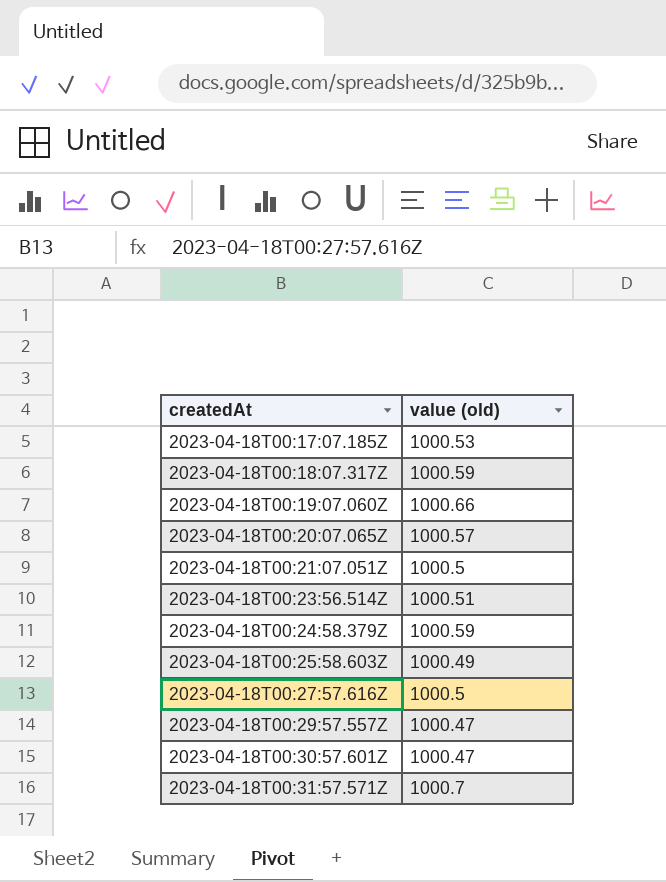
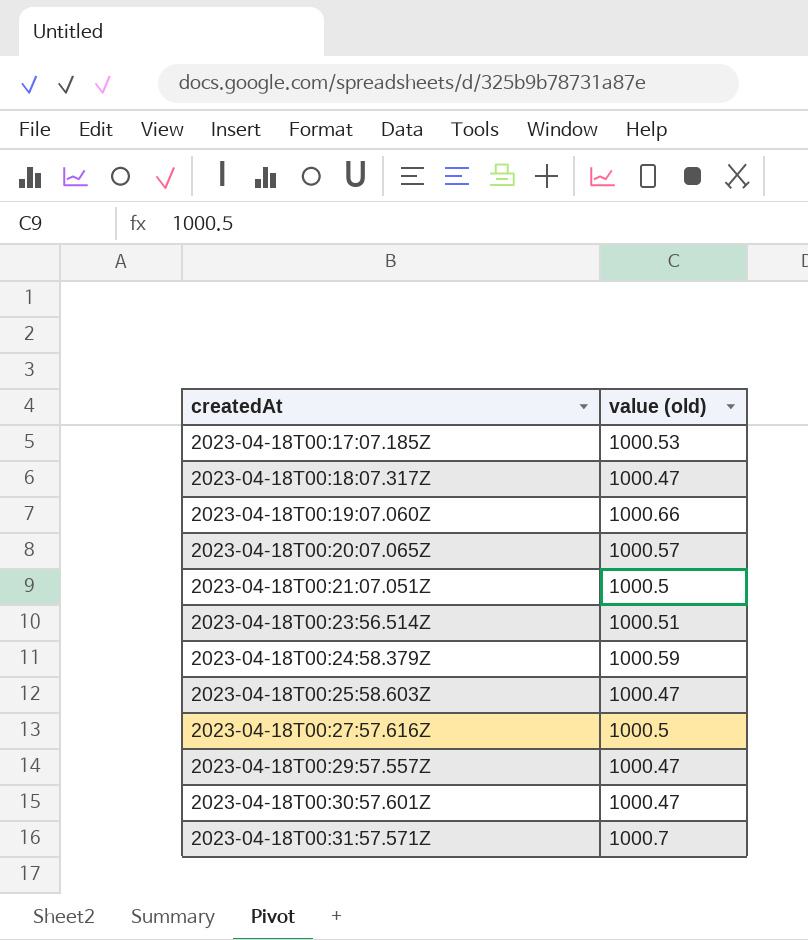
2023-04-18T00:18:07.317Z | value (old): 1000.59 -> 1000.47
2023-04-18T00:25:58.603Z | value (old): 1000.49 -> 1000.47

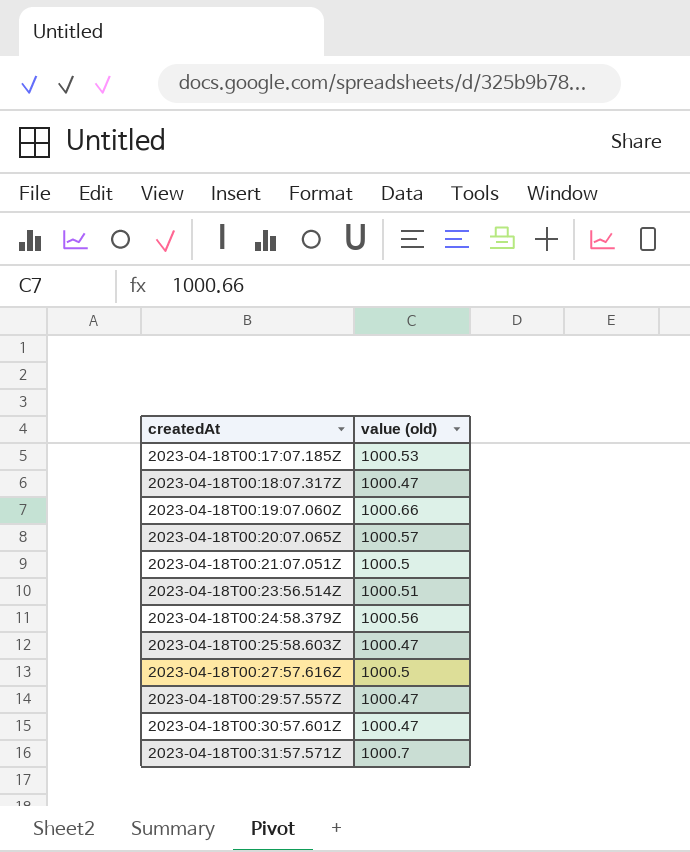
2023-04-18T00:24:58.379Z | value (old): 1000.59 -> 1000.56

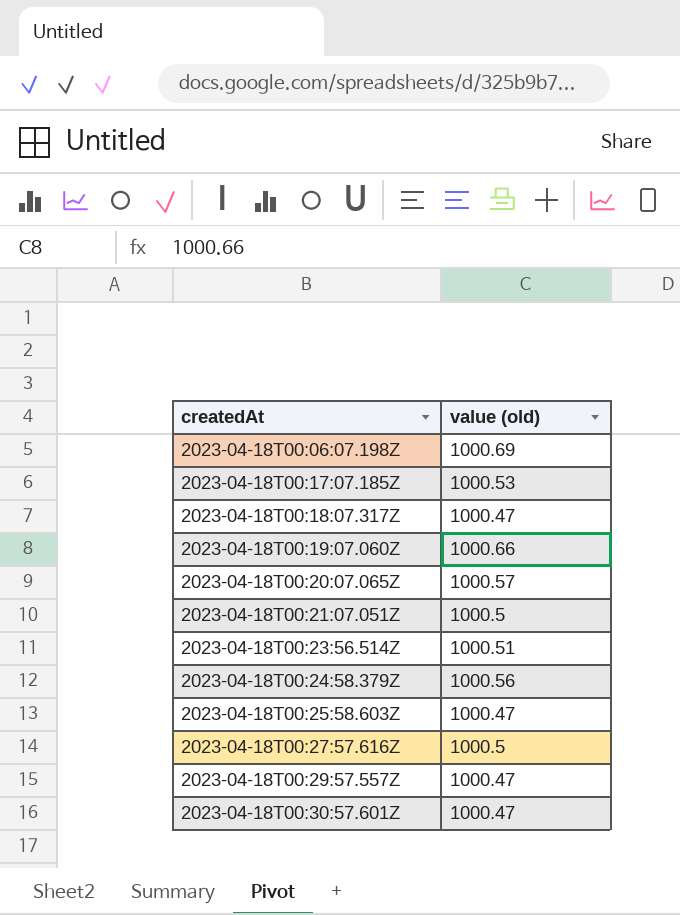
row 2023-04-18T00:31:57.571Z: 1000.7 -> none
row 2023-04-18T00:06:07.198Z: none -> 1000.69

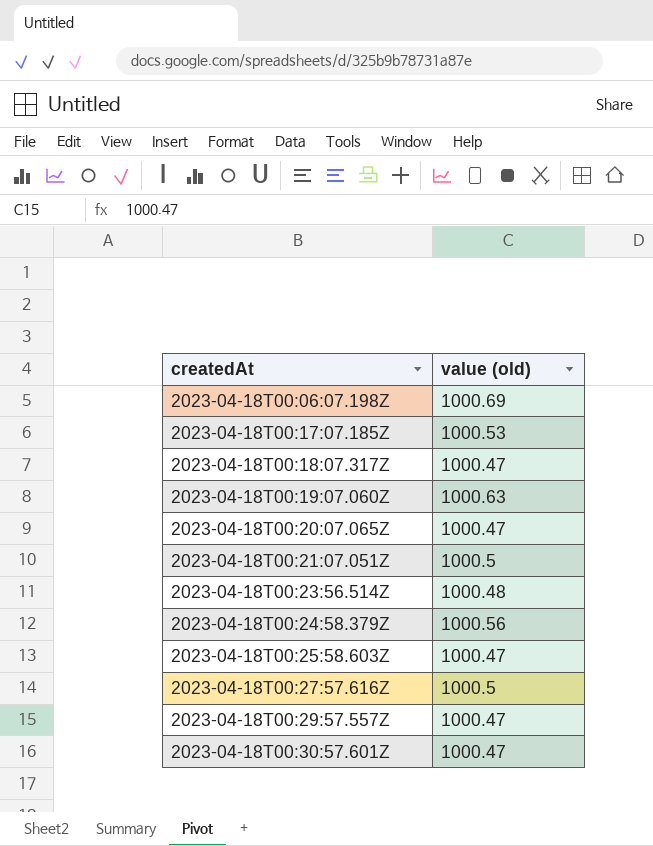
2023-04-18T00:19:07.060Z | value (old): 1000.66 -> 1000.63
2023-04-18T00:20:07.065Z | value (old): 1000.57 -> 1000.47
2023-04-18T00:23:56.514Z | value (old): 1000.51 -> 1000.48

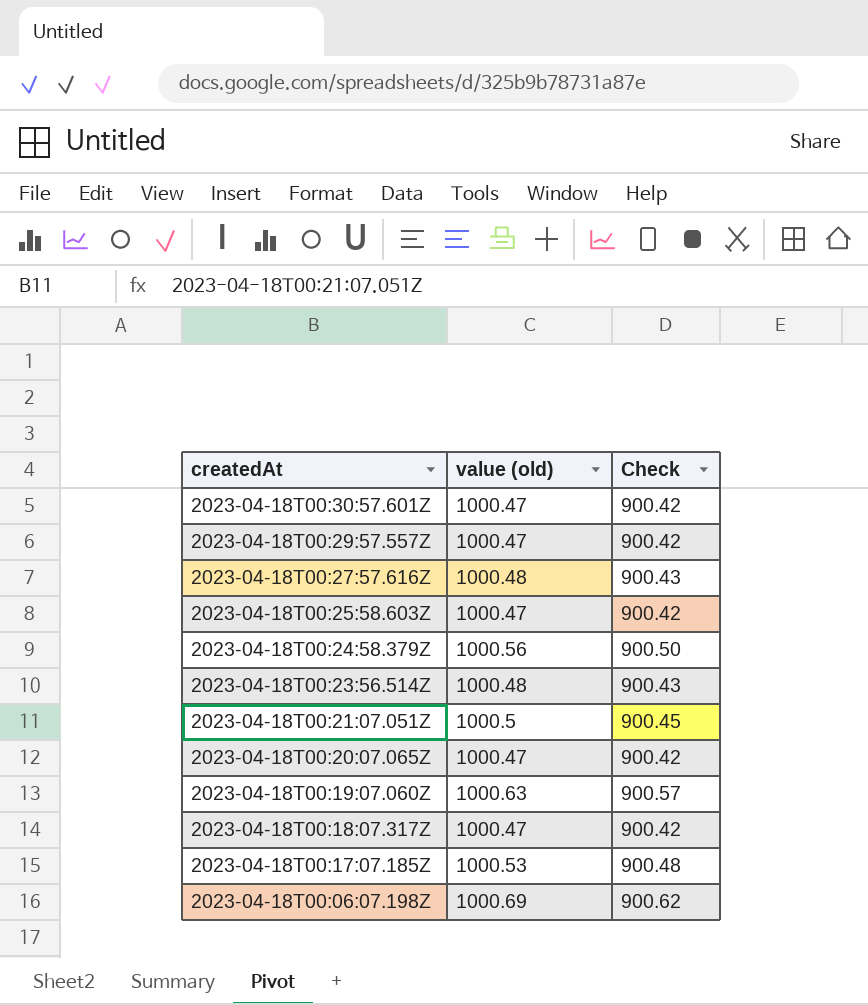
row order: createdAt ascending -> createdAt descending
column Check | formula: none -> [value (old)] * 0.9
2023-04-18T00:27:57.616Z | value (old): 1000.5 -> 1000.48

